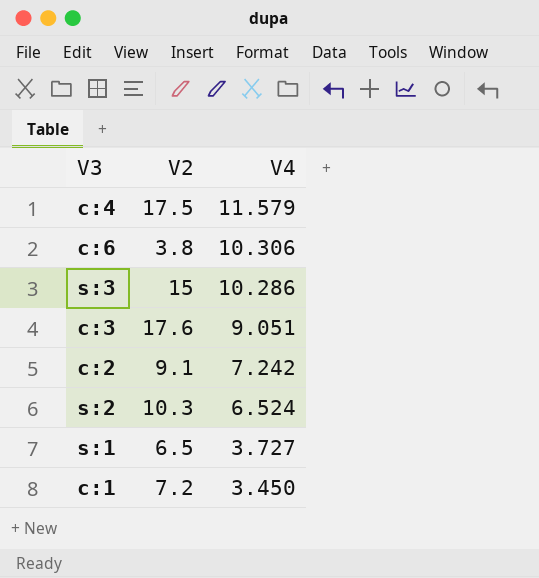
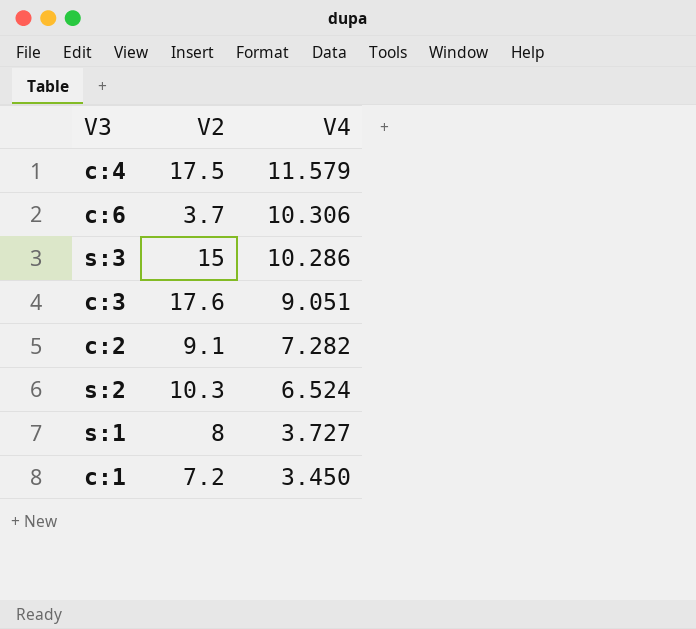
c:6 | V2: 3.8 -> 3.7
c:2 | V4: 7.242 -> 7.282
s:1 | V2: 6.5 -> 8

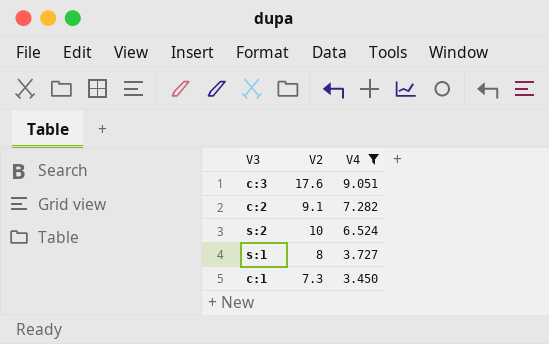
filter: none -> V4 <= 9.051
s:2 | V2: 10.3 -> 10
c:1 | V2: 7.2 -> 7.3

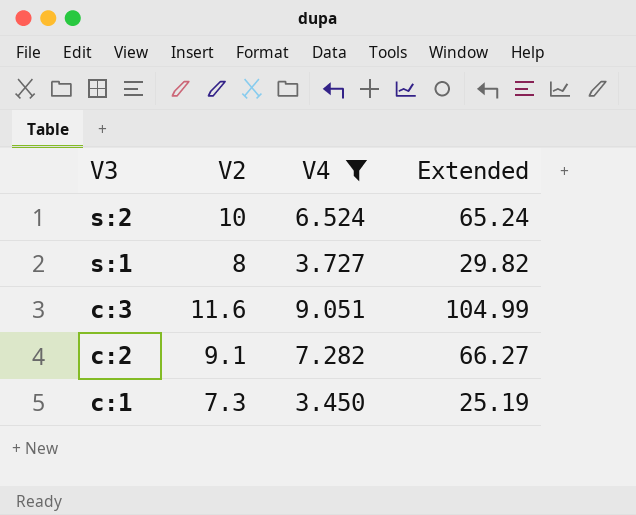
row order: V4 descending -> V3 descending
column Extended | formula: none -> [V2] * [V4]
c:3 | V2: 17.6 -> 11.6

